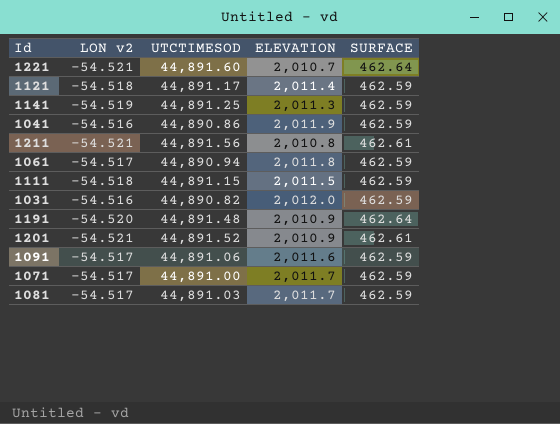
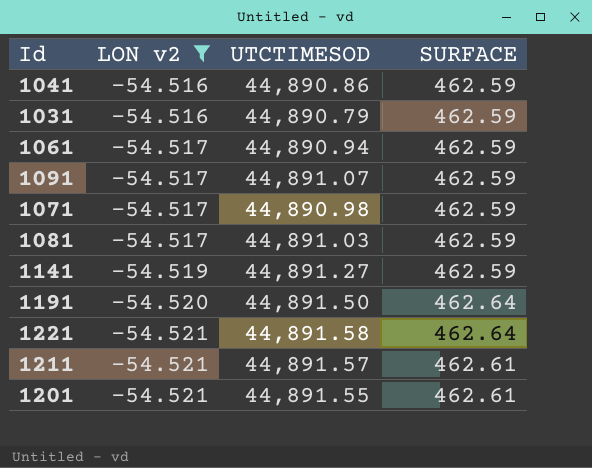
filter: none -> LON v2 != -54.518
row order: none -> LON v2 descending
column ELEVATION | position: 4 -> none
1031 | UTCTIMESOD: 44,890.82 -> 44,890.79
1091 | UTCTIMESOD: 44,891.06 -> 44,891.07
1071 | UTCTIMESOD: 44,891.00 -> 44,890.98
1141 | UTCTIMESOD: 44,891.25 -> 44,891.27
1191 | UTCTIMESOD: 44,891.48 -> 44,891.50
1221 | UTCTIMESOD: 44,891.60 -> 44,891.58
1211 | UTCTIMESOD: 44,891.56 -> 44,891.57
1201 | UTCTIMESOD: 44,891.52 -> 44,891.55

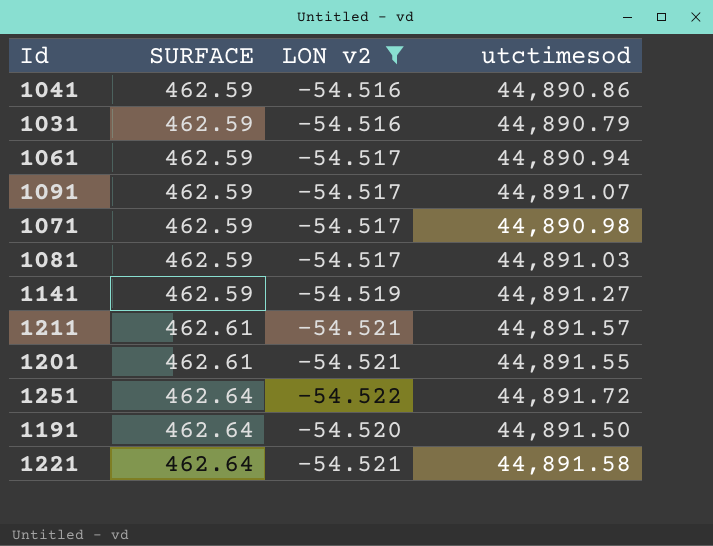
row order: LON v2 descending -> SURFACE ascending
column SURFACE | position: 4 -> 2
column name: UTCTIMESOD -> utctimesod
row 1251: none -> 462.64 | -54.522 | 44,891.72

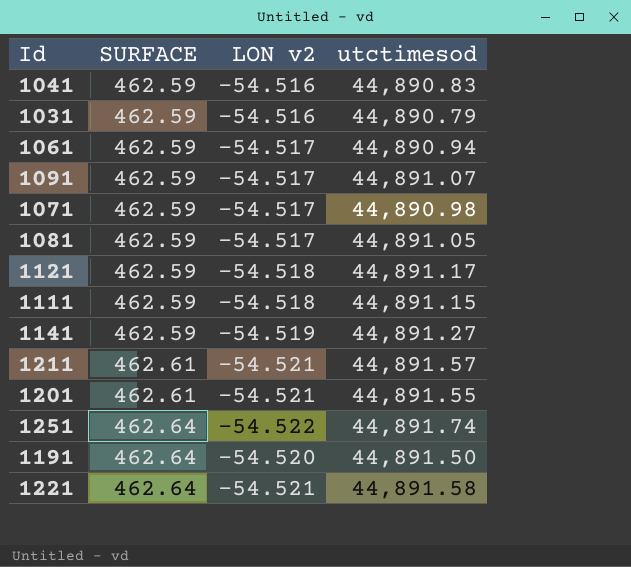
filter: LON v2 != -54.518 -> none
1041 | utctimesod: 44,890.86 -> 44,890.83
1081 | utctimesod: 44,891.03 -> 44,891.05
1251 | utctimesod: 44,891.72 -> 44,891.74

